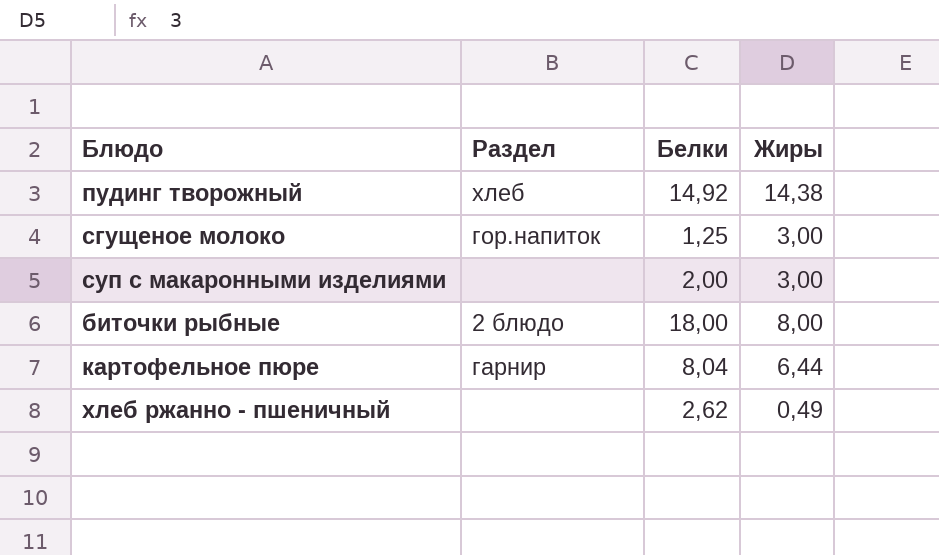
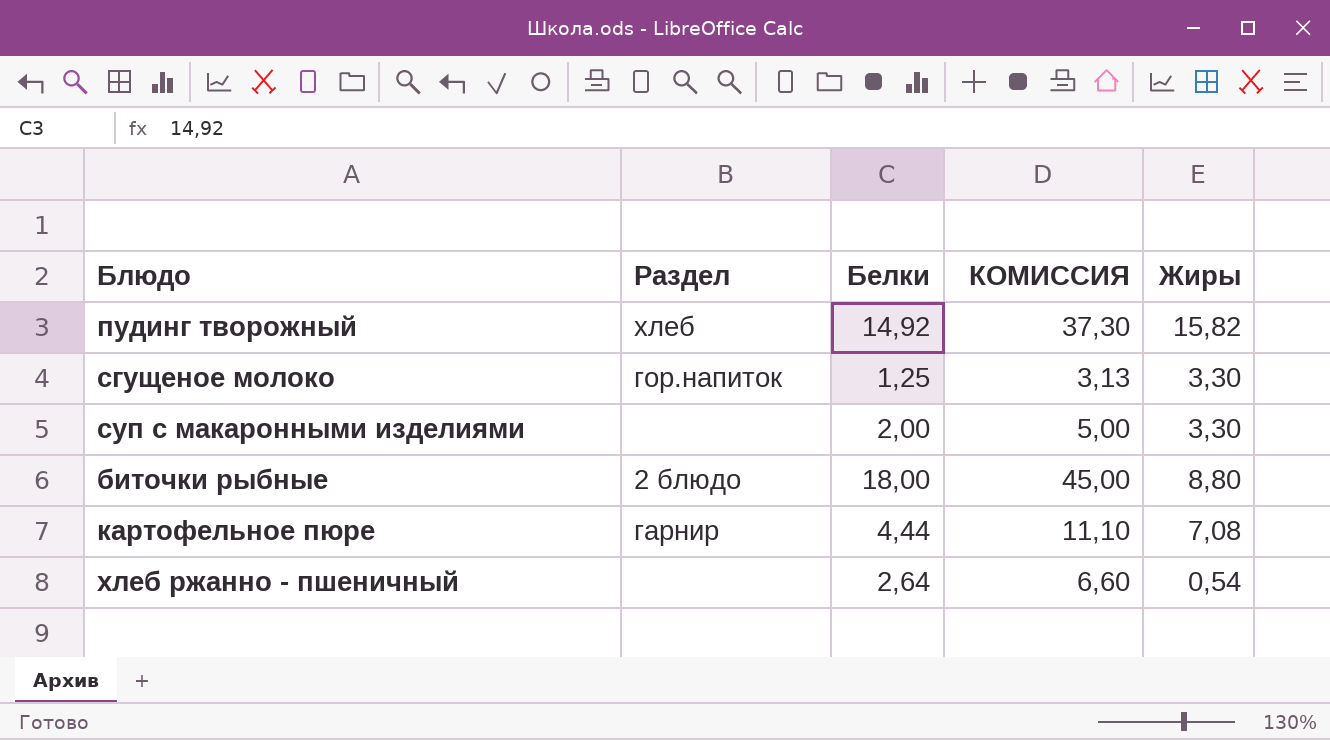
column КОМИССИЯ | formula: none -> [Белки] * 2,5
пудинг творожный | Жиры: 14,38 -> 15,82
сгущеное молоко | Жиры: 3,00 -> 3,30
суп с макаронными изделиями | Жиры: 3,00 -> 3,30
биточки рыбные | Жиры: 8,00 -> 8,80
картофельное пюре | Белки: 8,04 -> 4,44
картофельное пюре | Жиры: 6,44 -> 7,08
хлеб ржанно - пшеничный | Белки: 2,62 -> 2,64
хлеб ржанно - пшеничный | Жиры: 0,49 -> 0,54

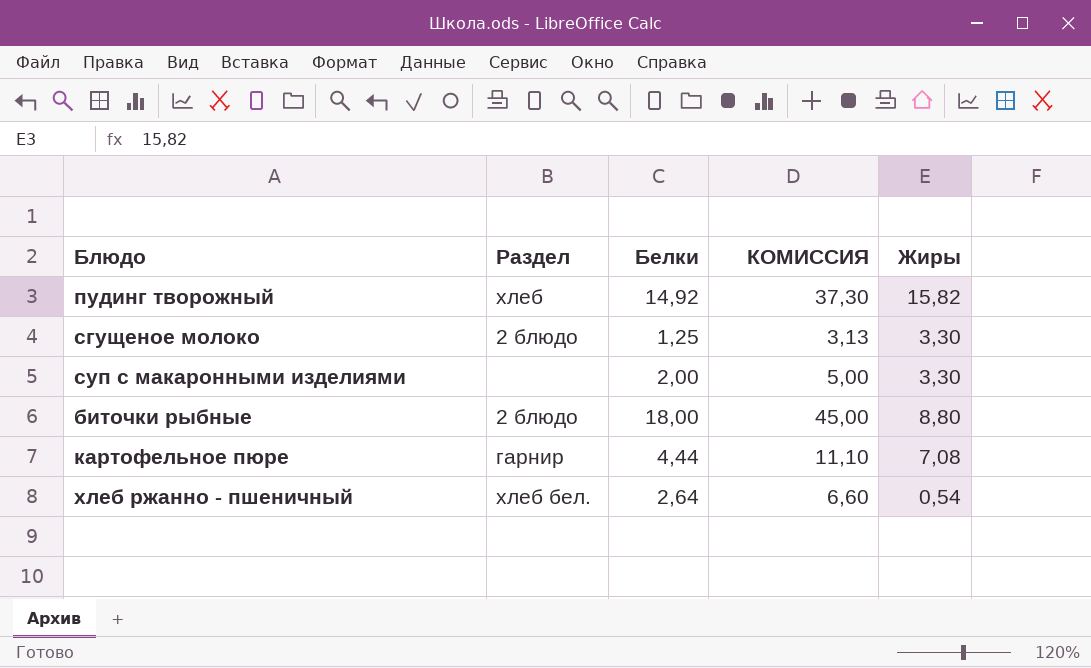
сгущеное молоко | Раздел: гор.напиток -> 2 блюдо
хлеб ржанно - пшеничный | Раздел: none -> хлеб бел.

